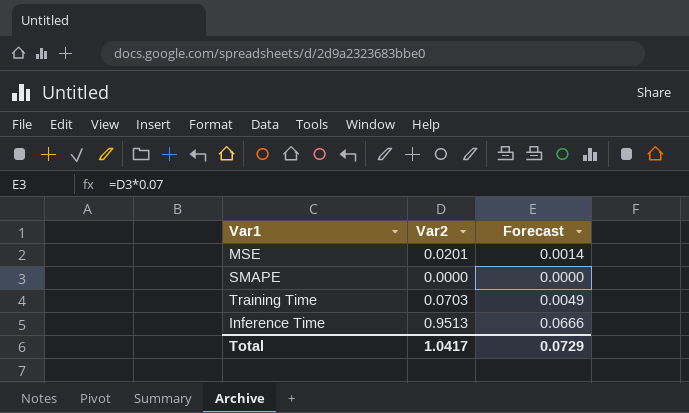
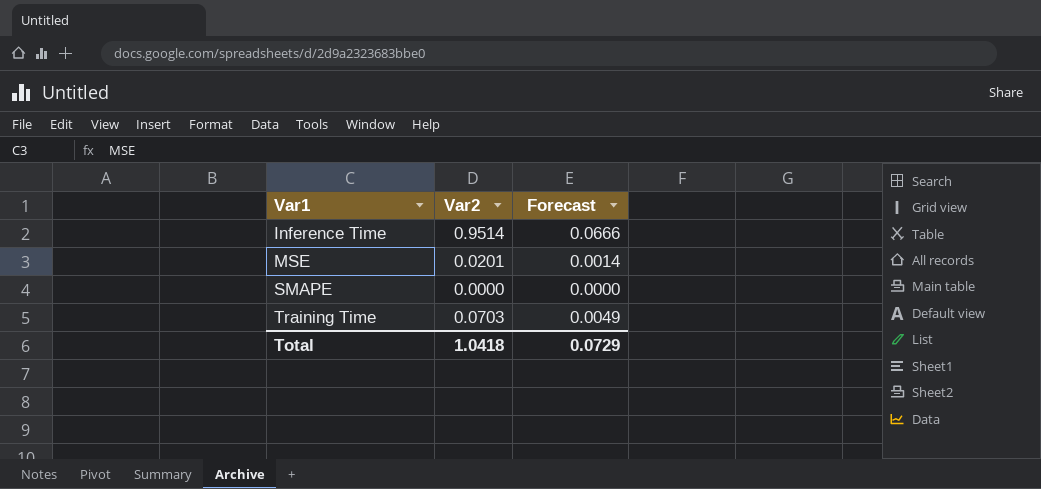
row order: none -> Var1 ascending
Inference Time | Var2: 0.9513 -> 0.9514
Total | Var2: 1.0417 -> 1.0418

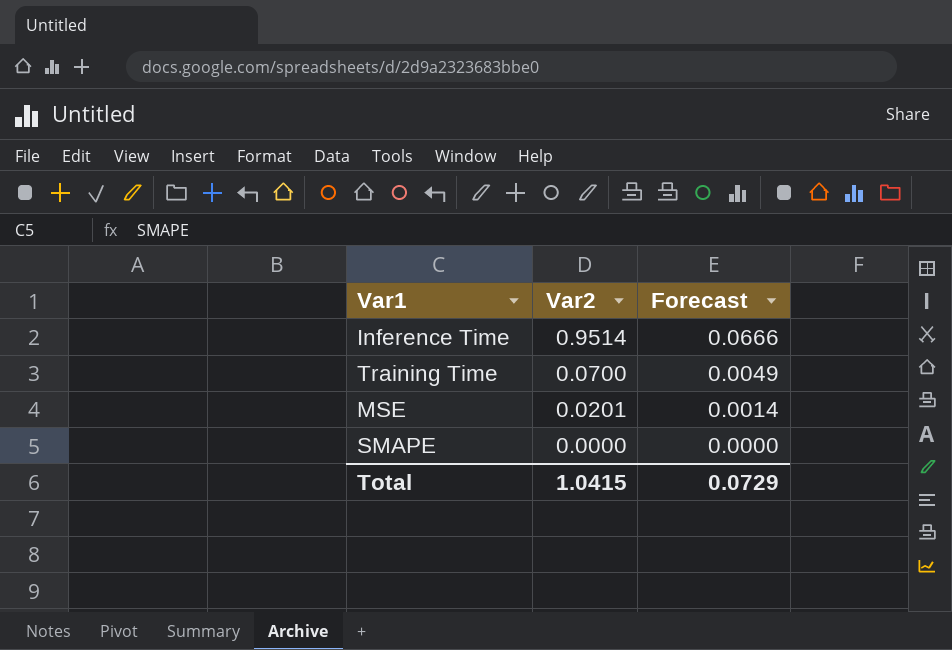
row order: Var1 ascending -> Var2 descending
Training Time | Var2: 0.0703 -> 0.0700
Total | Var2: 1.0418 -> 1.0415

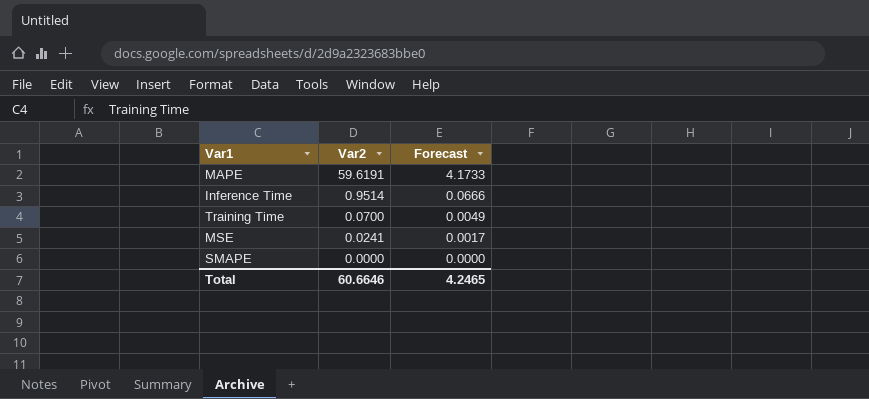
row MAPE: none -> 59.6191 | 4.1733
MSE | Var2: 0.0201 -> 0.0241
MSE | Forecast: 0.0014 -> 0.0017
Total | Var2: 1.0415 -> 60.6646
Total | Forecast: 0.0729 -> 4.2465

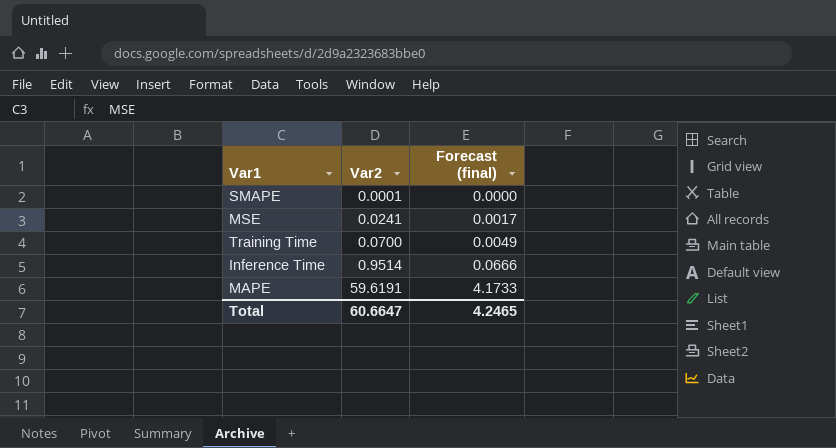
row order: Var2 descending -> Var2 ascending
column name: Forecast -> Forecast (final)
SMAPE | Var2: 0.0000 -> 0.0001
Total | Var2: 60.6646 -> 60.6647

